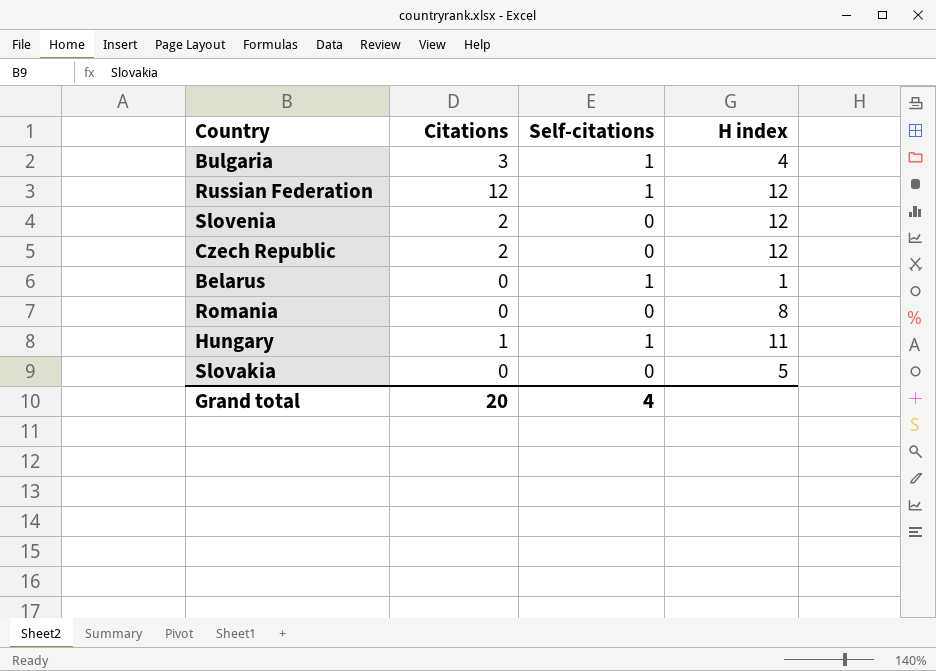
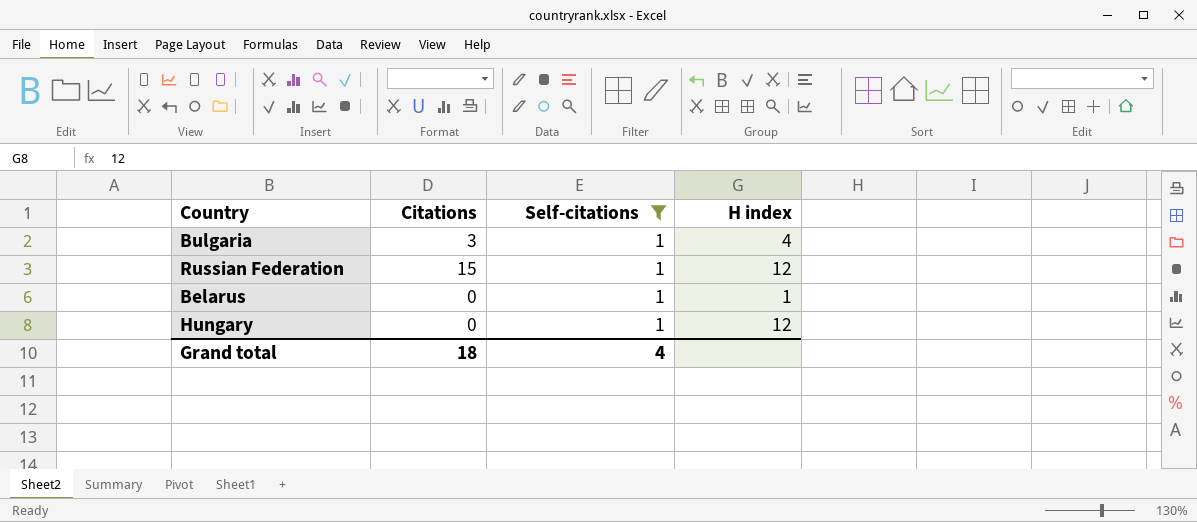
filter: none -> Self-citations = 1
Russian Federation | Citations: 12 -> 15
Hungary | Citations: 1 -> 0
Hungary | H index: 11 -> 12
Grand total | Citations: 20 -> 18

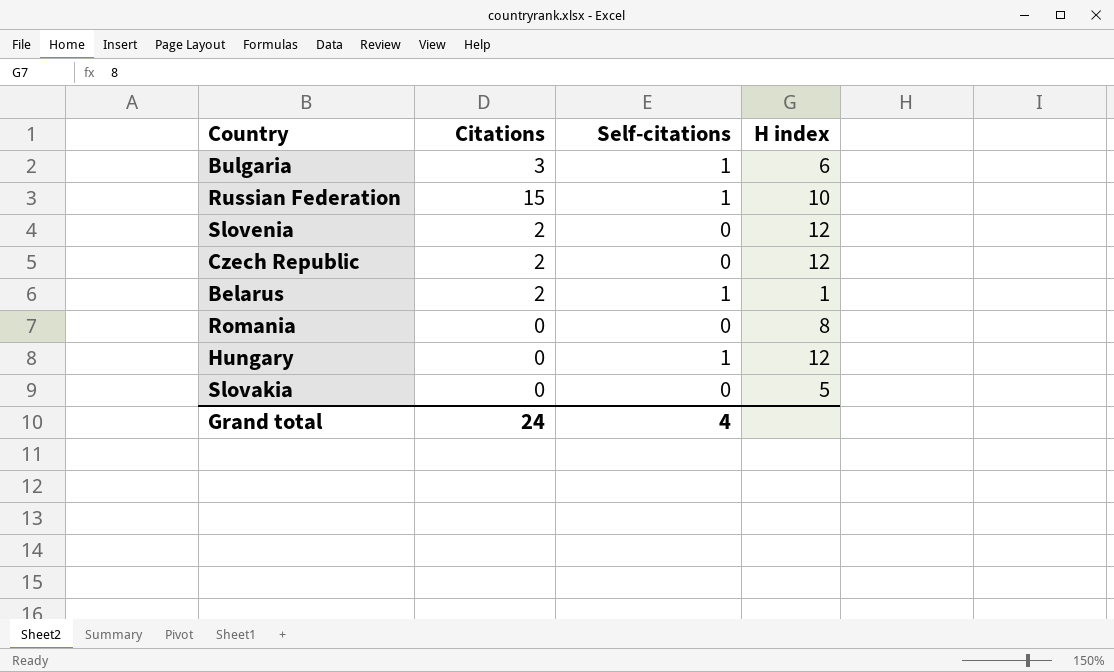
filter: Self-citations = 1 -> none
Bulgaria | H index: 4 -> 6
Russian Federation | H index: 12 -> 10
Belarus | Citations: 0 -> 2
Grand total | Citations: 18 -> 24

